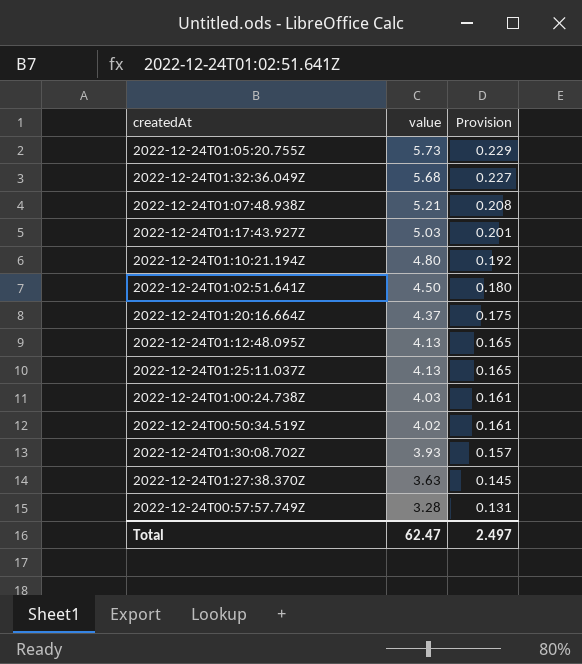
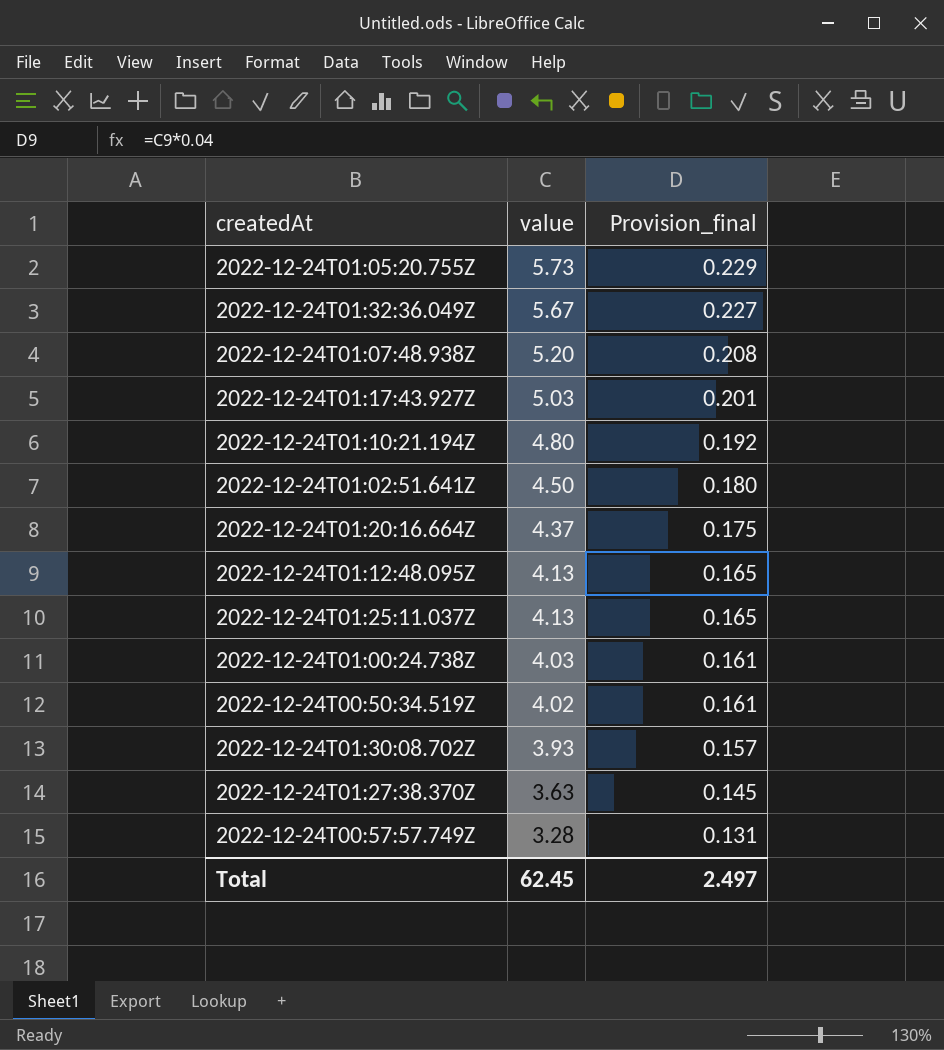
column name: Provision -> Provision_final
2022-12-24T01:32:36.049Z | value: 5.68 -> 5.67
2022-12-24T01:07:48.938Z | value: 5.21 -> 5.20
Total | value: 62.47 -> 62.45

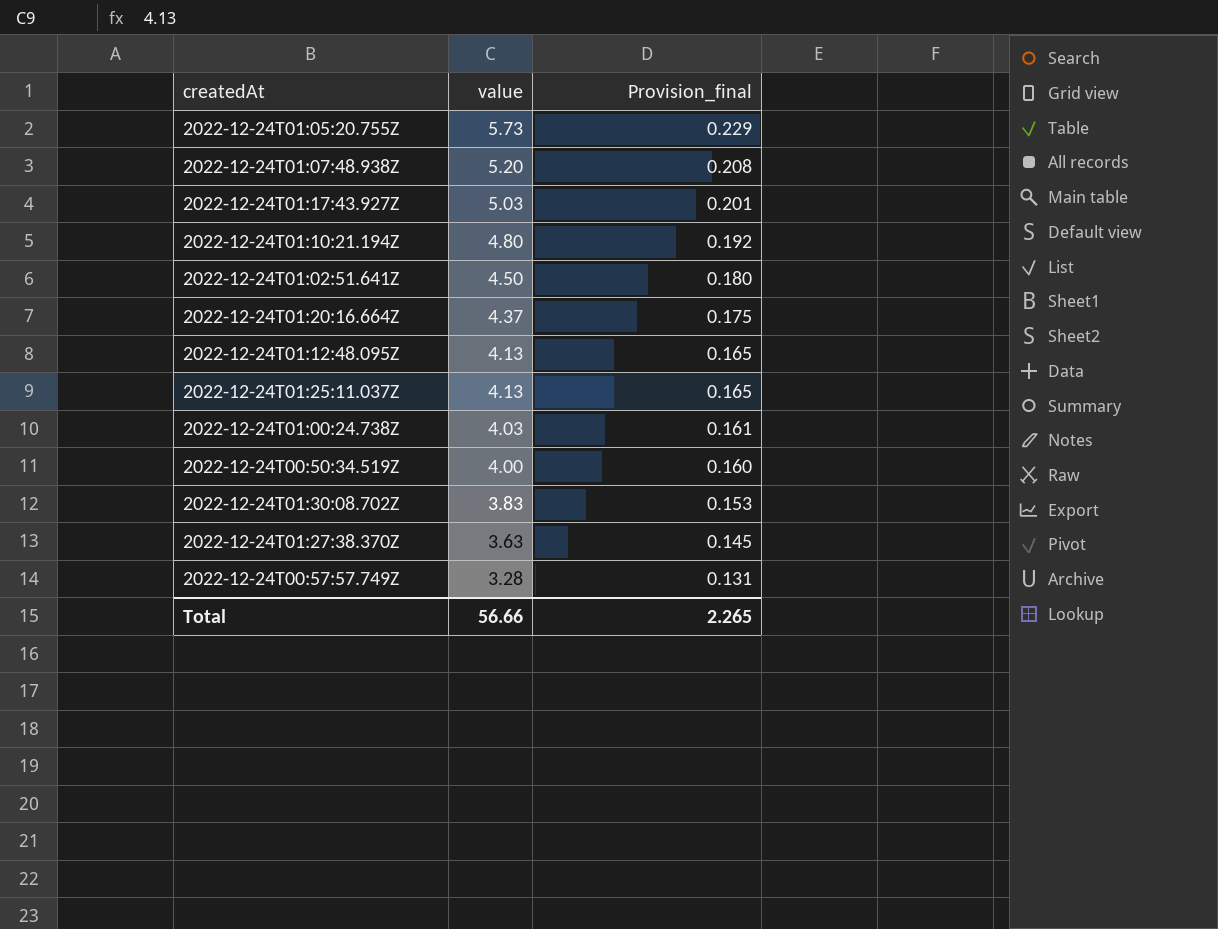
row 2022-12-24T01:32:36.049Z: 5.67 | 0.227 -> none
2022-12-24T00:50:34.519Z | value: 4.02 -> 4.00
2022-12-24T00:50:34.519Z | Provision_final: 0.161 -> 0.160
2022-12-24T01:30:08.702Z | value: 3.93 -> 3.83
2022-12-24T01:30:08.702Z | Provision_final: 0.157 -> 0.153
Total | value: 62.45 -> 56.66
Total | Provision_final: 2.497 -> 2.265

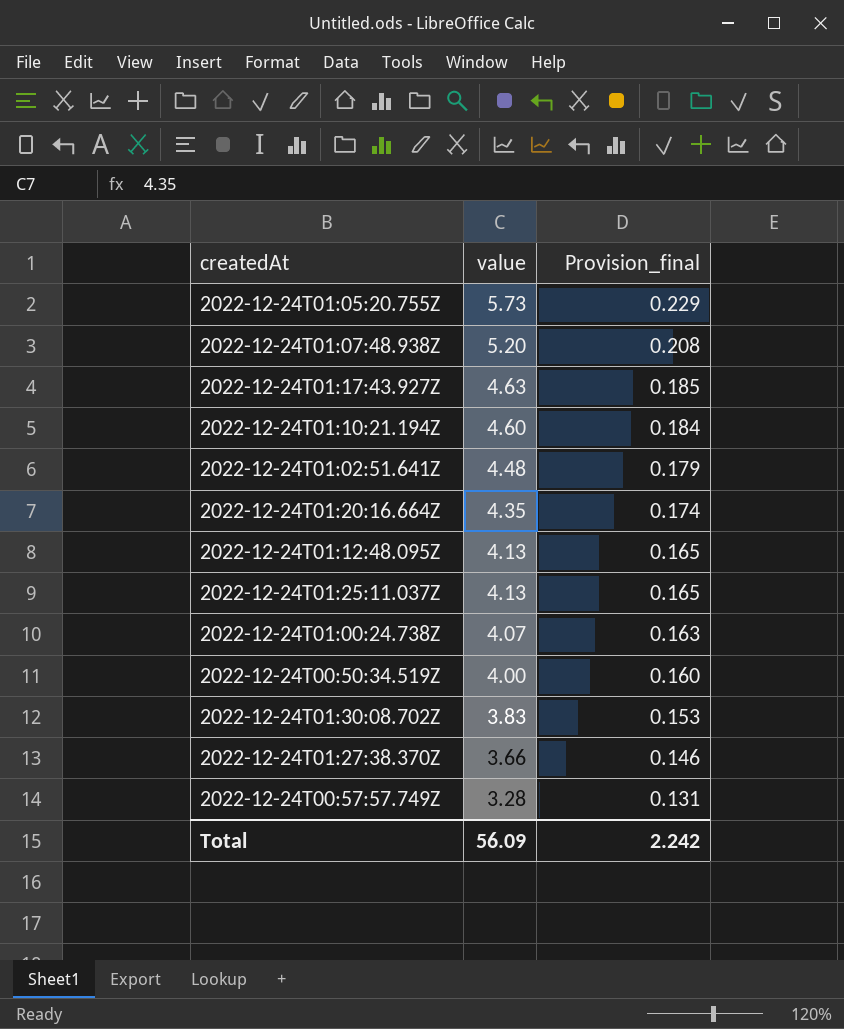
2022-12-24T01:17:43.927Z | value: 5.03 -> 4.63
2022-12-24T01:17:43.927Z | Provision_final: 0.201 -> 0.185
2022-12-24T01:10:21.194Z | value: 4.80 -> 4.60
2022-12-24T01:10:21.194Z | Provision_final: 0.192 -> 0.184
2022-12-24T01:02:51.641Z | value: 4.50 -> 4.48
2022-12-24T01:02:51.641Z | Provision_final: 0.180 -> 0.179
2022-12-24T01:20:16.664Z | value: 4.37 -> 4.35
2022-12-24T01:20:16.664Z | Provision_final: 0.175 -> 0.174
2022-12-24T01:00:24.738Z | value: 4.03 -> 4.07
2022-12-24T01:00:24.738Z | Provision_final: 0.161 -> 0.163
2022-12-24T01:27:38.370Z | value: 3.63 -> 3.66
2022-12-24T01:27:38.370Z | Provision_final: 0.145 -> 0.146
Total | value: 56.66 -> 56.09
Total | Provision_final: 2.265 -> 2.242

